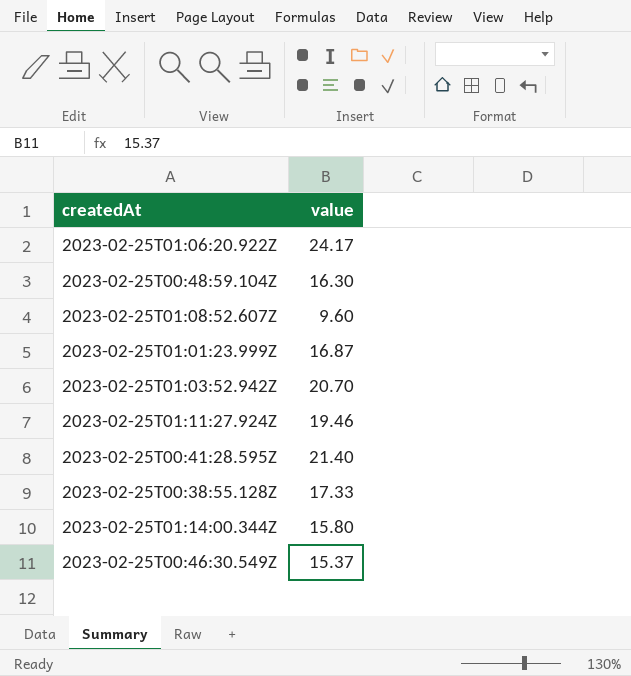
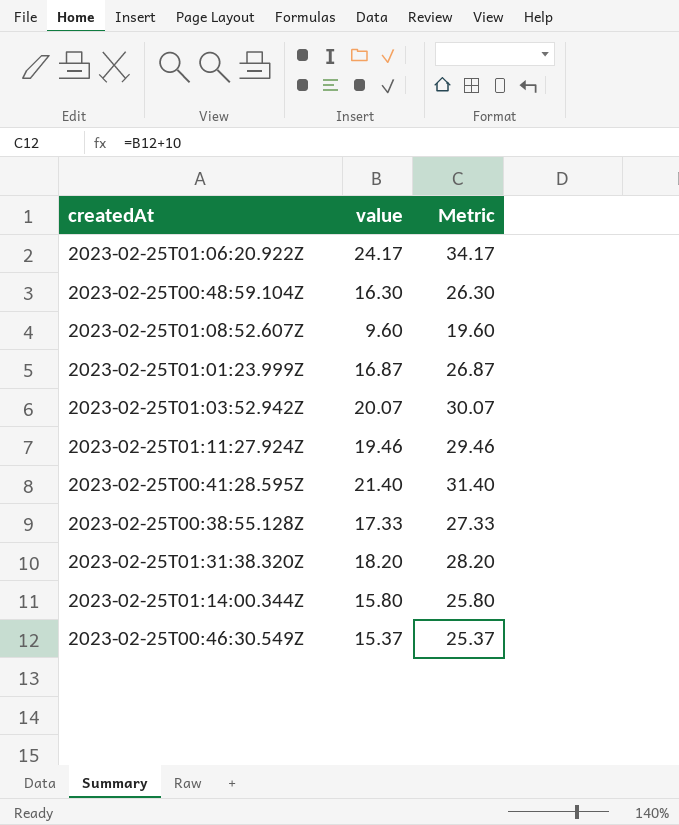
column Metric | formula: none -> [value] + 10
2023-02-25T01:03:52.942Z | value: 20.70 -> 20.07
row 2023-02-25T01:31:38.320Z: none -> 18.20 | 28.20

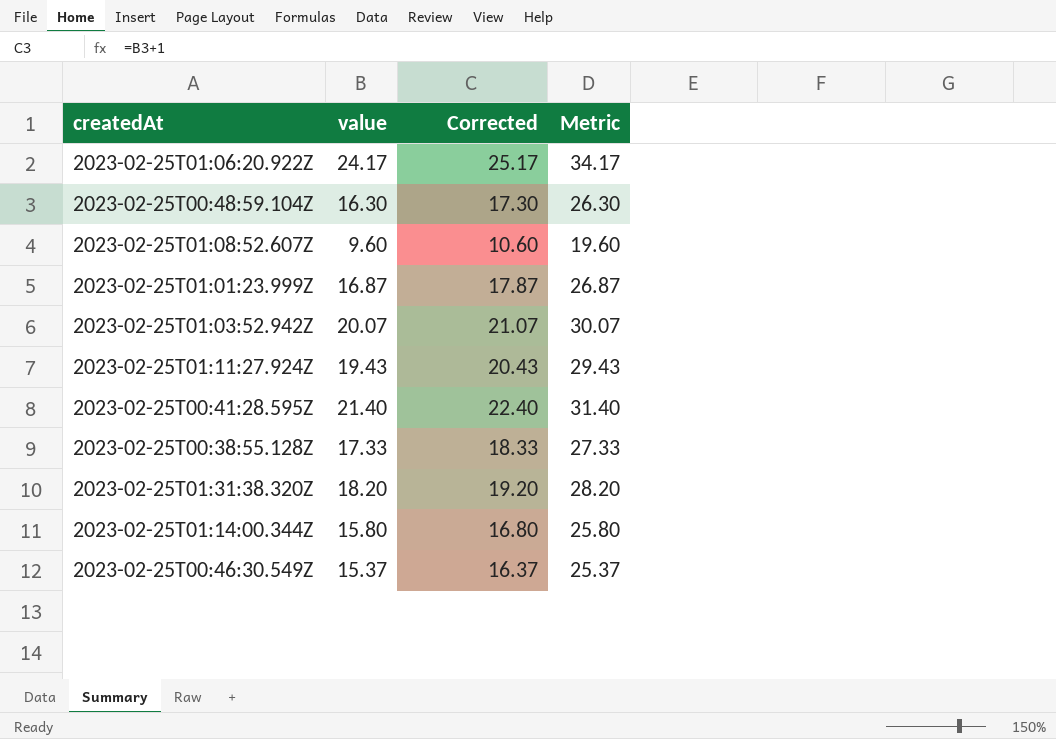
column Corrected | formula: none -> [value] + 1
2023-02-25T01:11:27.924Z | value: 19.46 -> 19.43
2023-02-25T01:11:27.924Z | Metric: 29.46 -> 29.43

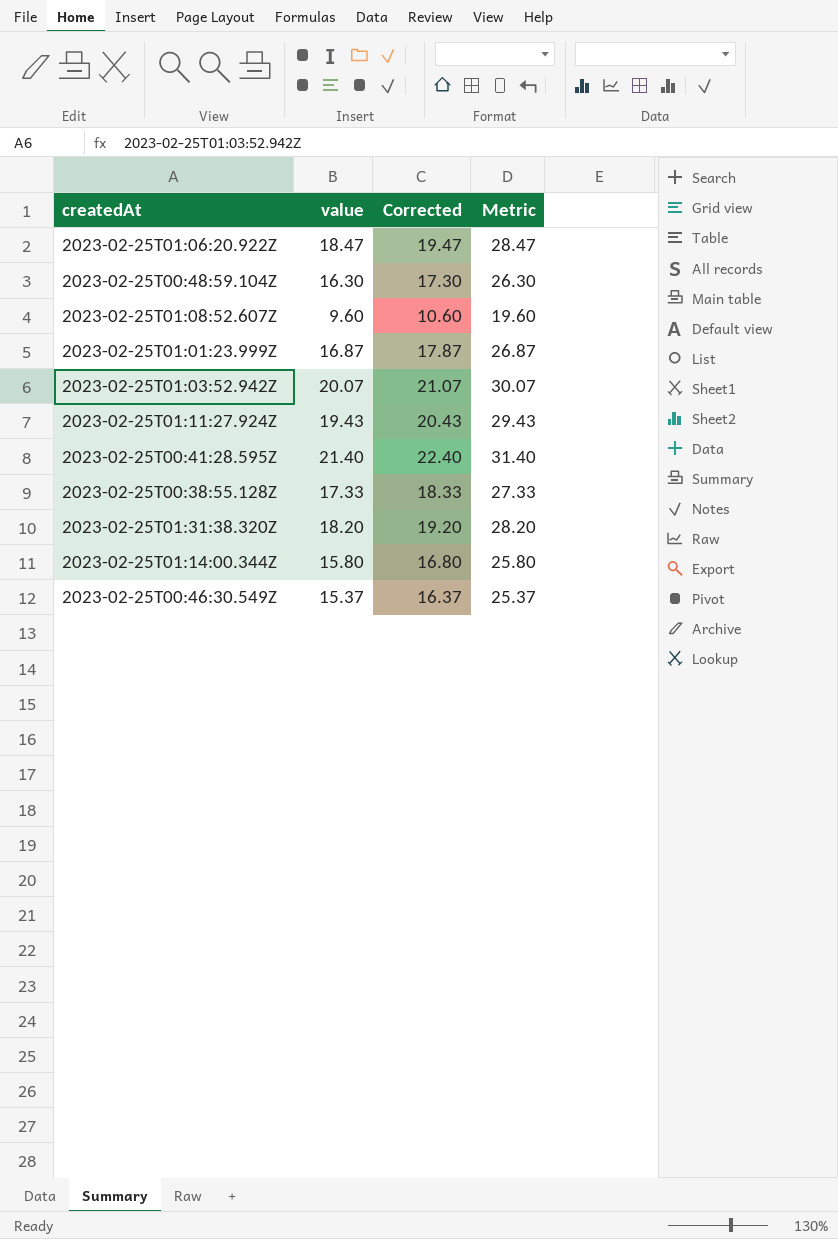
2023-02-25T01:06:20.922Z | value: 24.17 -> 18.47
2023-02-25T01:06:20.922Z | Corrected: 25.17 -> 19.47
2023-02-25T01:06:20.922Z | Metric: 34.17 -> 28.47

